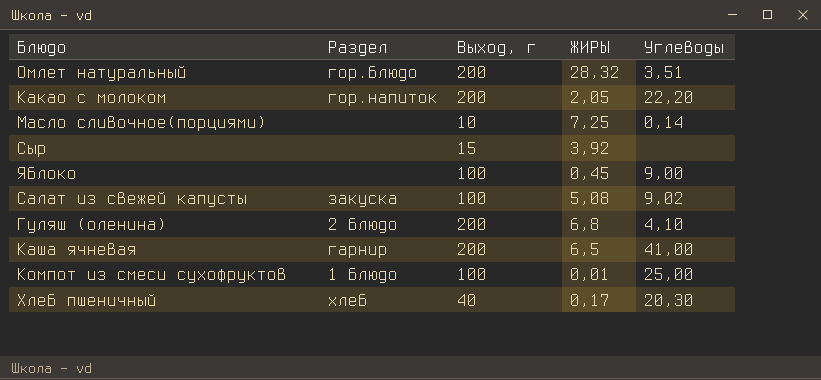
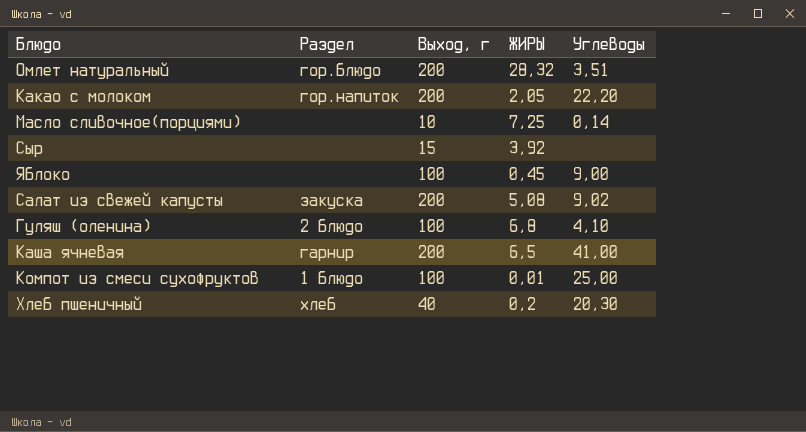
Салат из свежей капусты | Выход, г: 100 -> 200
Гуляш (оленина) | Выход, г: 200 -> 100
Хлеб пшеничный | ЖИРЫ: 0,17 -> 0,2

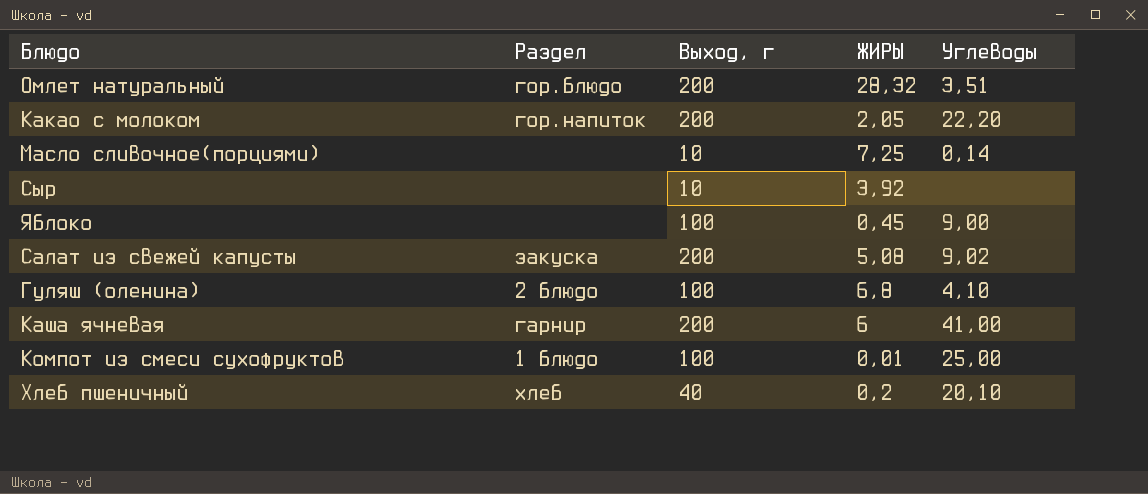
Сыр | Выход, г: 15 -> 10
Каша ячневая | ЖИРЫ: 6,5 -> 6
Хлеб пшеничный | Углеводы: 20,30 -> 20,10

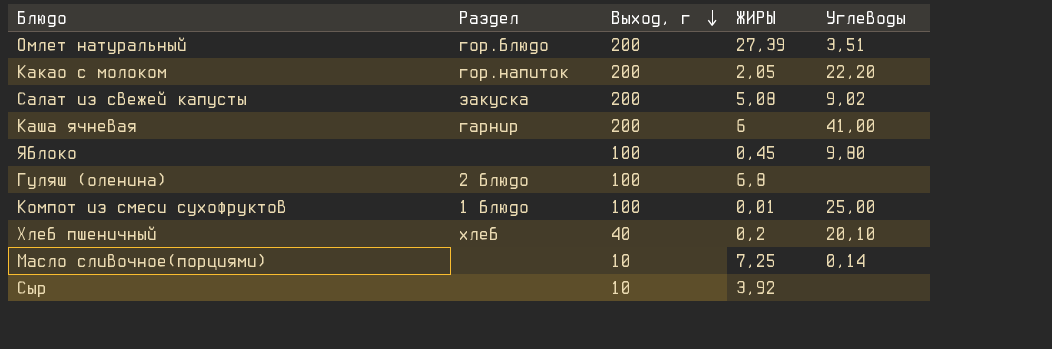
row order: none -> Выход, г descending
Омлет натуральный | ЖИРЫ: 28,32 -> 27,39
Яблоко | Углеводы: 9,00 -> 9,80
Гуляш (оленина) | Углеводы: 4,10 -> none

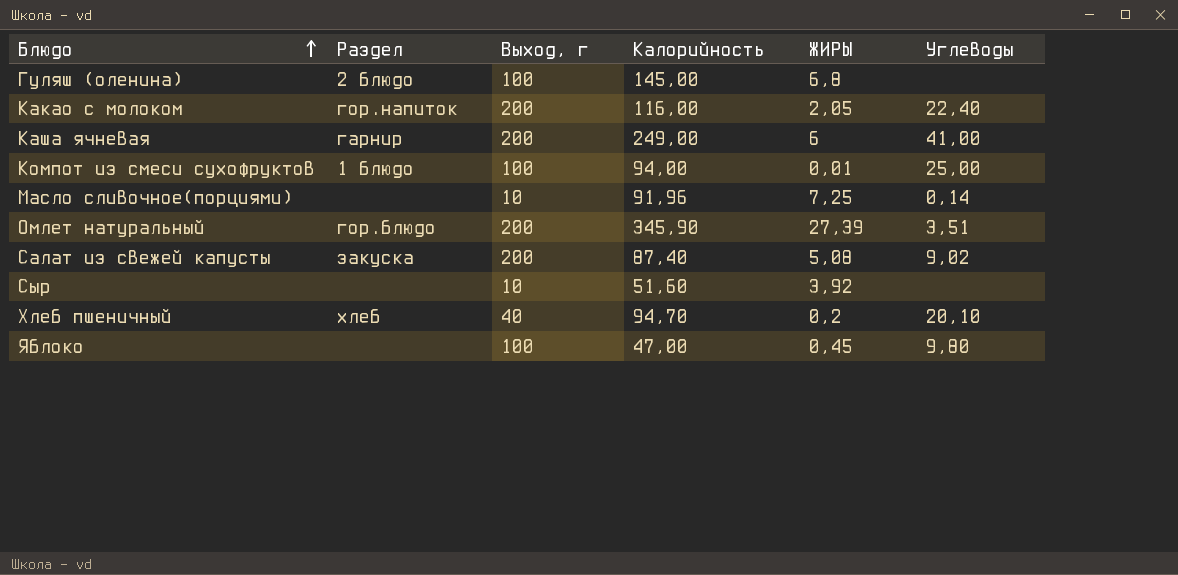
row order: Выход, г descending -> Блюдо ascending
column Калорийность | position: none -> 4
Какао с молоком | Углеводы: 22,20 -> 22,40

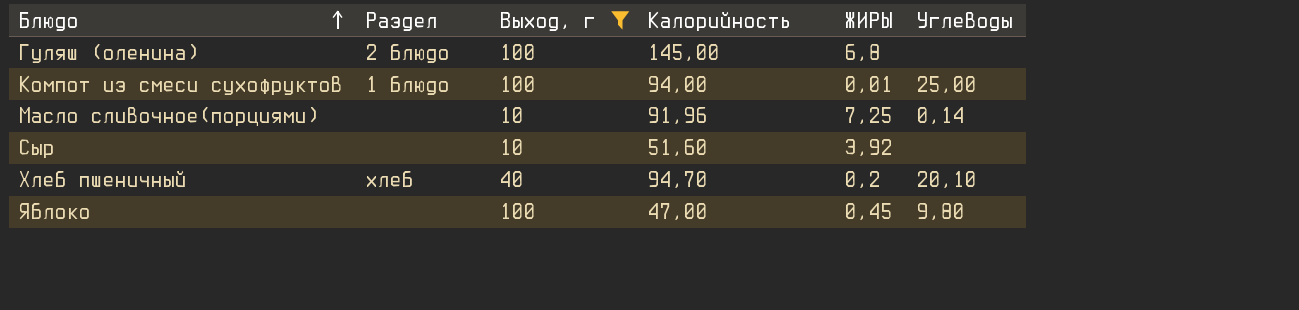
filter: none -> Выход, г != 200

